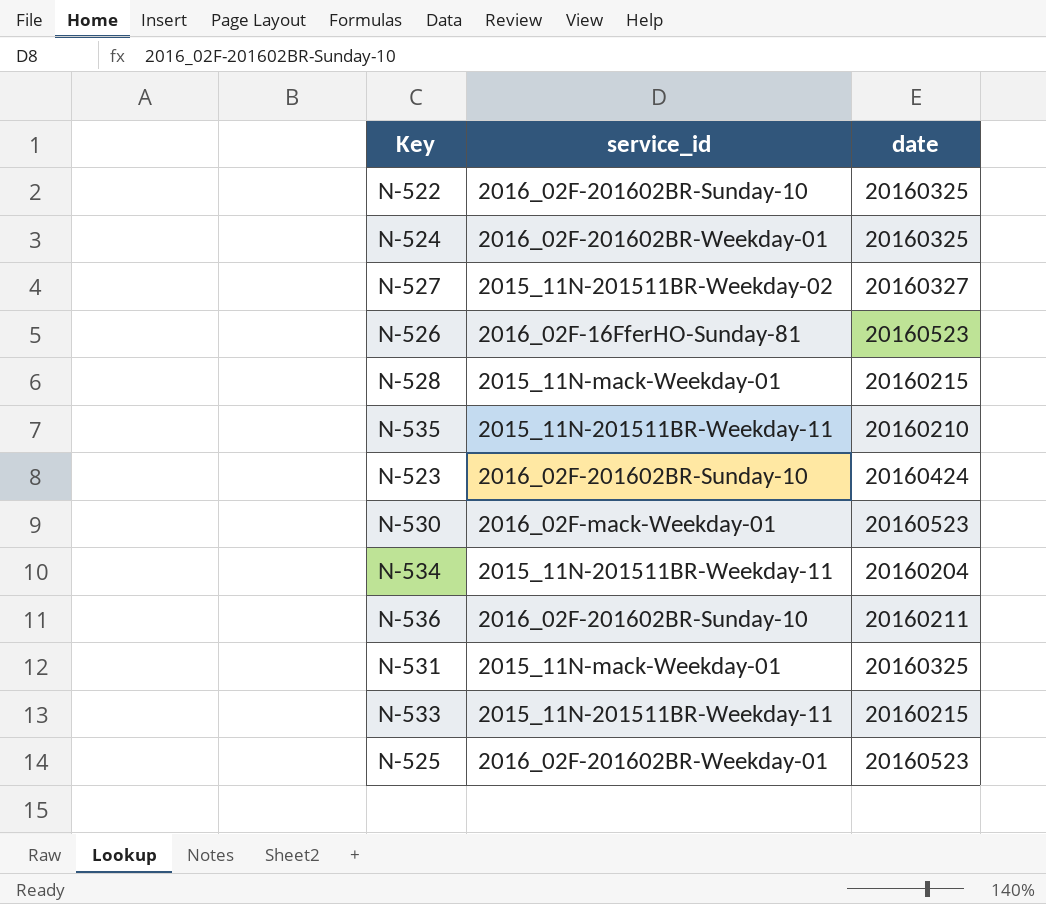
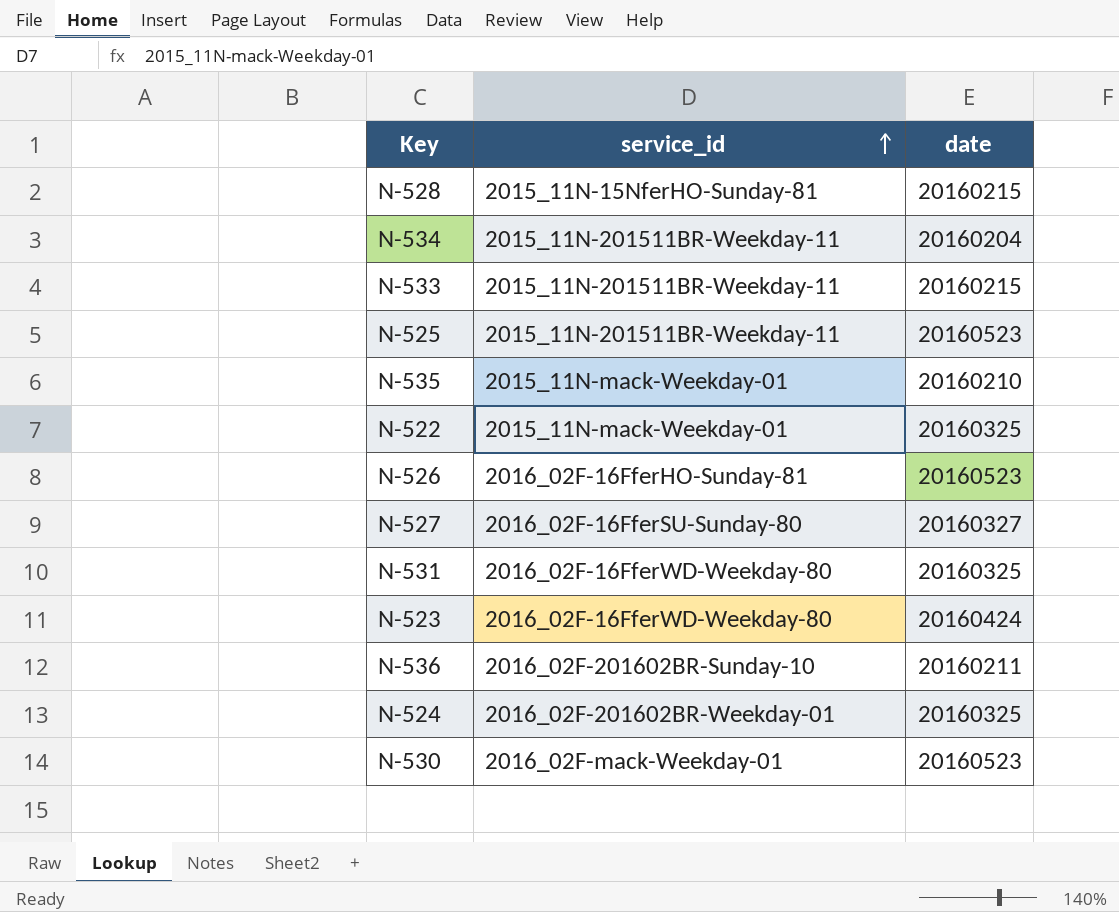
row order: none -> service_id ascending
N-528 | service_id: 2015_11N-mack-Weekday-01 -> 2015_11N-15NferHO-Sunday-81
N-525 | service_id: 2016_02F-201602BR-Weekday-01 -> 2015_11N-201511BR-Weekday-11
N-535 | service_id: 2015_11N-201511BR-Weekday-11 -> 2015_11N-mack-Weekday-01
N-522 | service_id: 2016_02F-201602BR-Sunday-10 -> 2015_11N-mack-Weekday-01
N-527 | service_id: 2015_11N-201511BR-Weekday-02 -> 2016_02F-16FferSU-Sunday-80
N-531 | service_id: 2015_11N-mack-Weekday-01 -> 2016_02F-16FferWD-Weekday-80
N-523 | service_id: 2016_02F-201602BR-Sunday-10 -> 2016_02F-16FferWD-Weekday-80

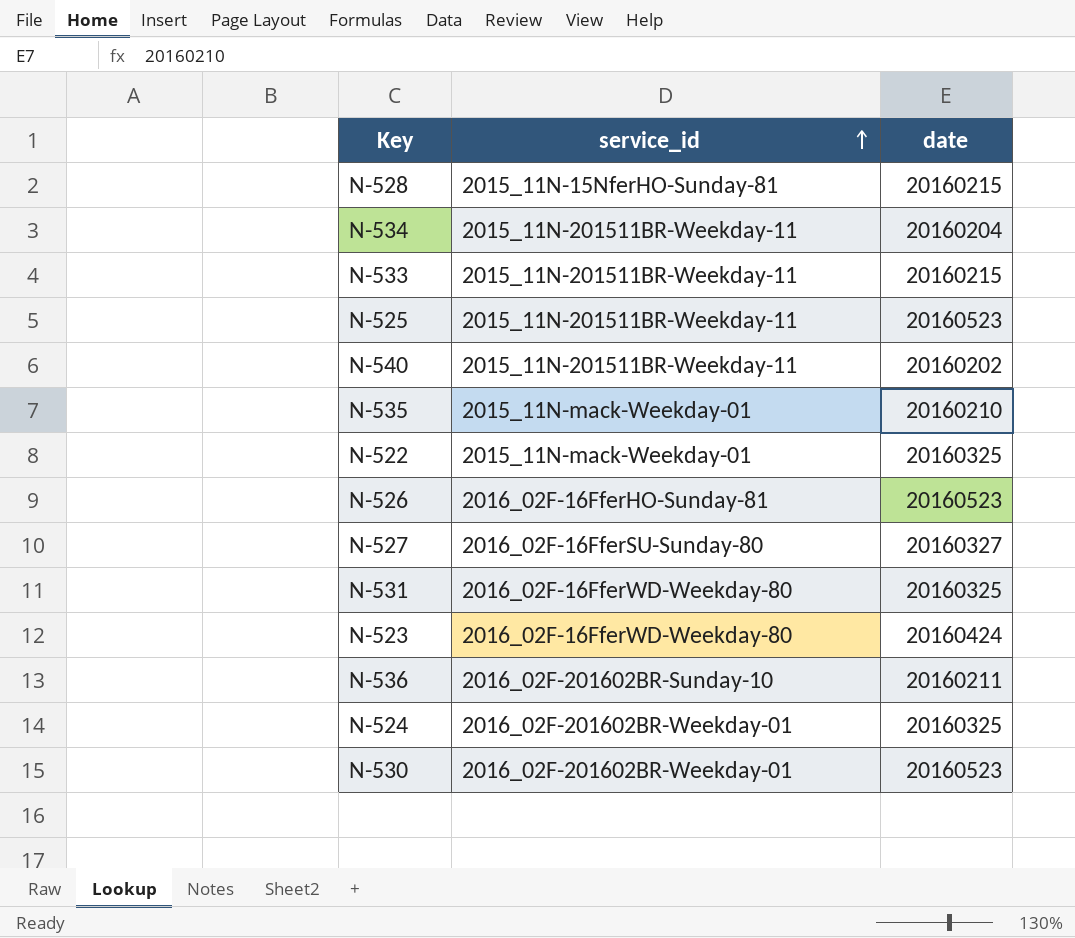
row N-540: none -> 2015_11N-201511BR-Weekday-11 | 20160202
N-530 | service_id: 2016_02F-mack-Weekday-01 -> 2016_02F-201602BR-Weekday-01

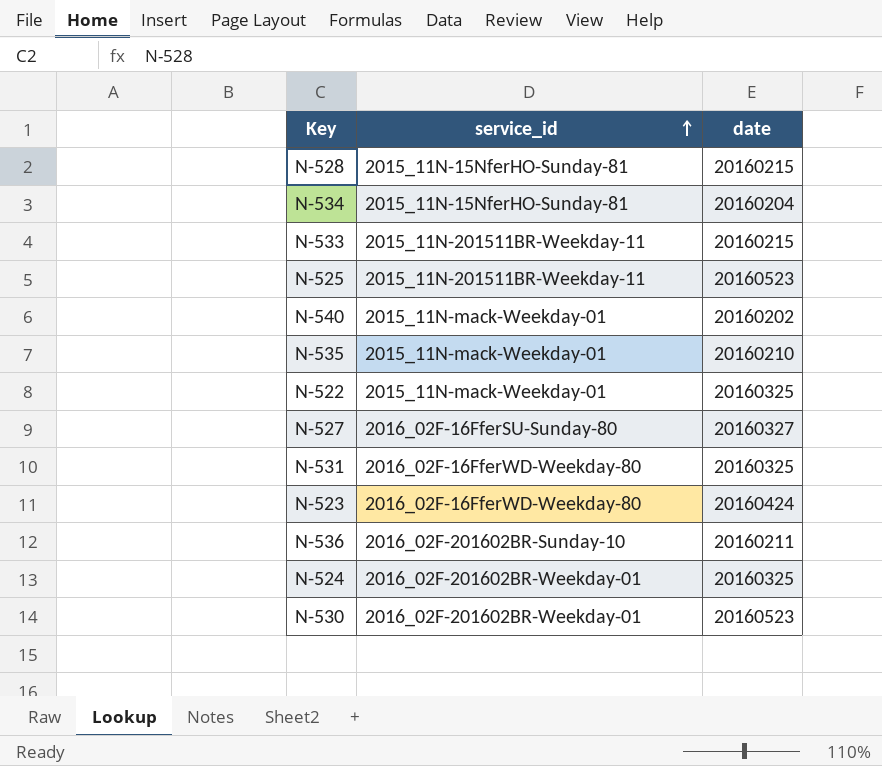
row N-526: 2016_02F-16FferHO-Sunday-81 | 20160523 -> none
N-534 | service_id: 2015_11N-201511BR-Weekday-11 -> 2015_11N-15NferHO-Sunday-81
N-540 | service_id: 2015_11N-201511BR-Weekday-11 -> 2015_11N-mack-Weekday-01

